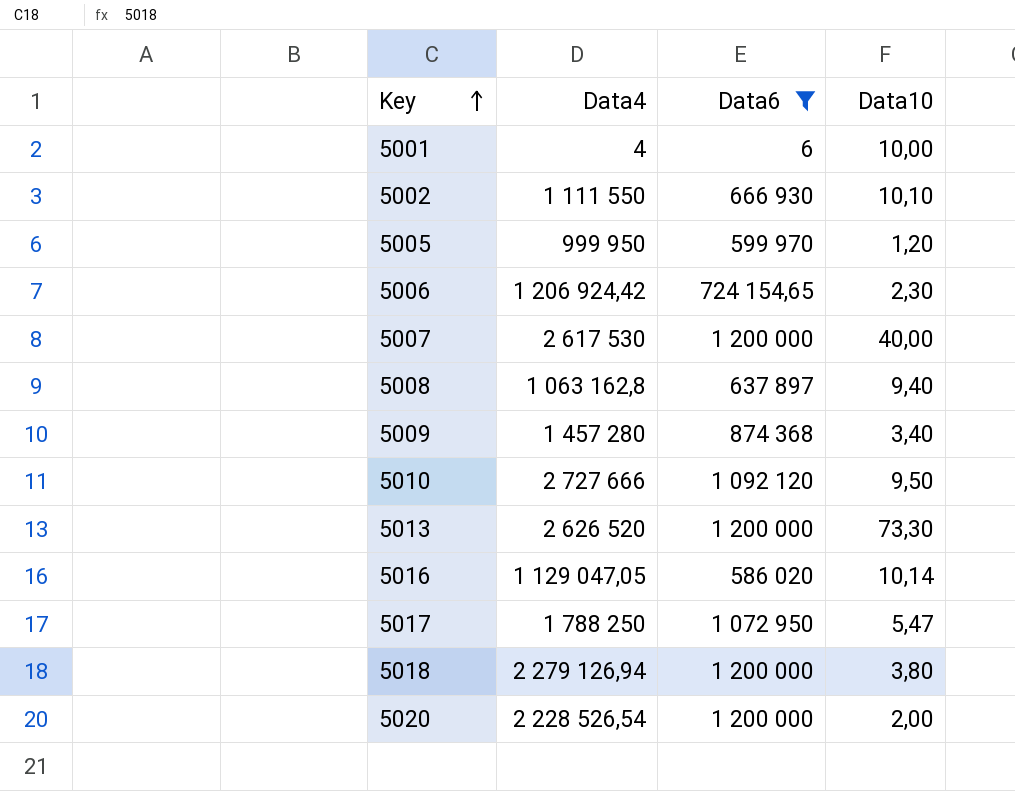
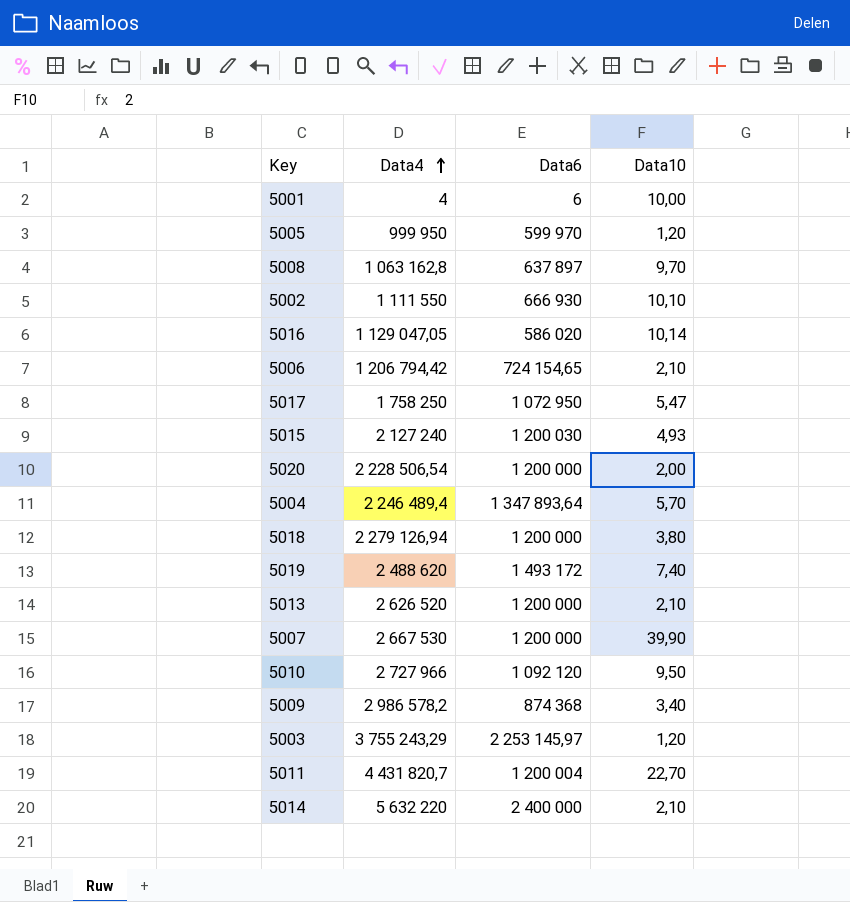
filter: Data6 <= 1 200 000 -> none
row order: Key ascending -> Data4 ascending
5008 | Data10: 9,40 -> 9,70
5006 | Data4: 1 206 924,42 -> 1 206 794,42
5006 | Data10: 2,30 -> 2,10
5017 | Data4: 1 788 250 -> 1 758 250
5020 | Data4: 2 228 526,54 -> 2 228 506,54
5013 | Data10: 73,30 -> 2,10
5007 | Data4: 2 617 530 -> 2 667 530
5007 | Data10: 40,00 -> 39,90
5010 | Data4: 2 727 666 -> 2 727 966
5009 | Data4: 1 457 280 -> 2 986 578,2

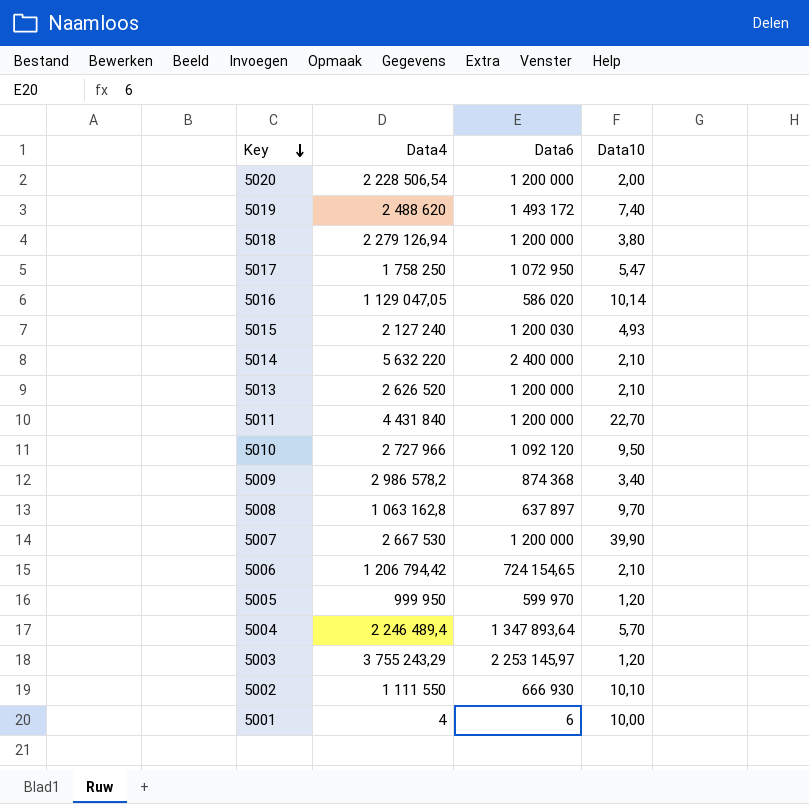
row order: Data4 ascending -> Key descending
5011 | Data4: 4 431 820,7 -> 4 431 840
5011 | Data6: 1 200 004 -> 1 200 000

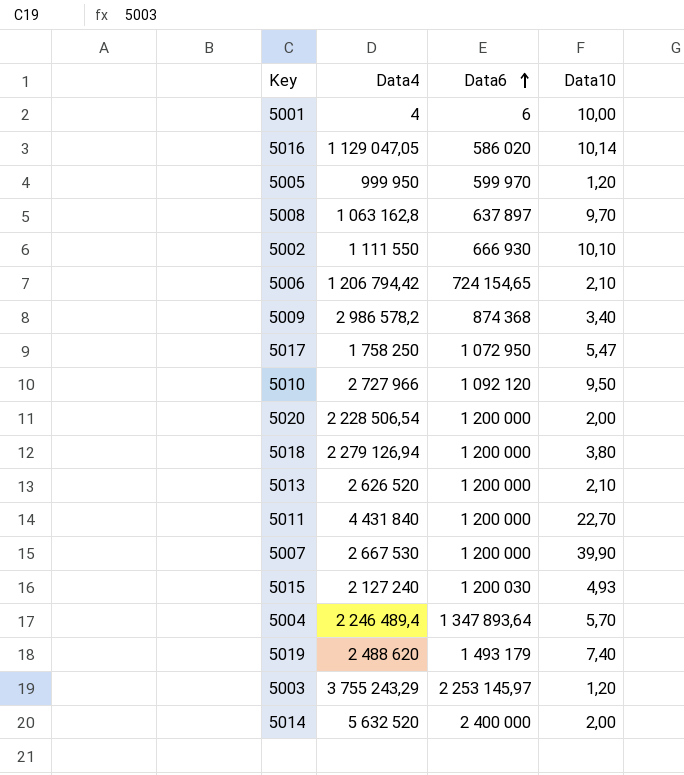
row order: Key descending -> Data6 ascending
5019 | Data6: 1 493 172 -> 1 493 179
5014 | Data4: 5 632 220 -> 5 632 520
5014 | Data10: 2,10 -> 2,00

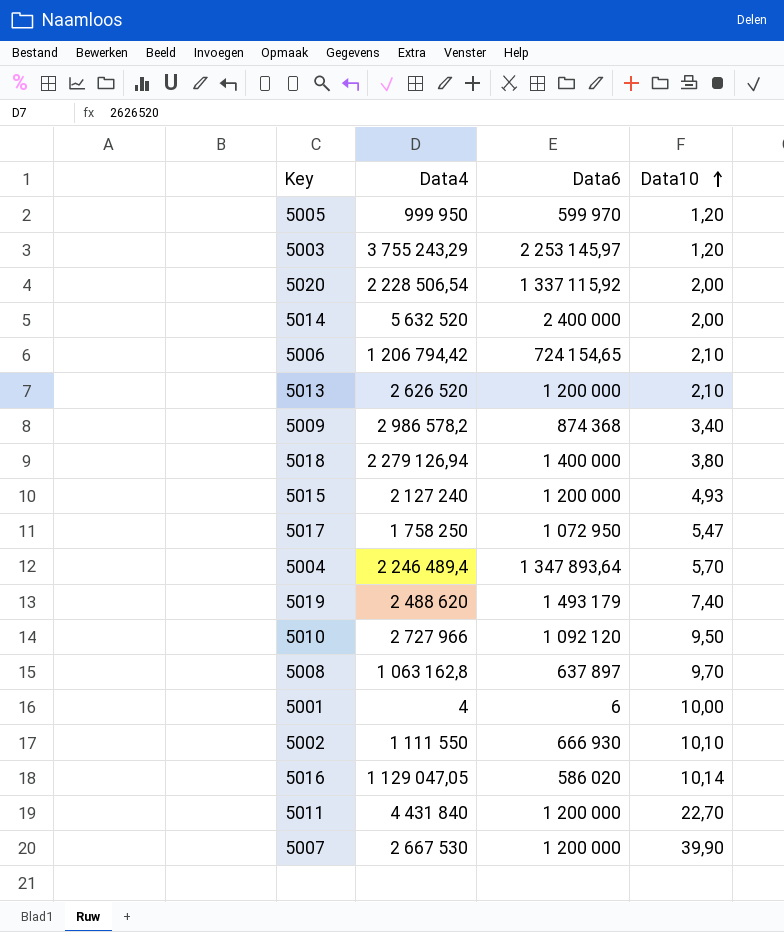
row order: Data6 ascending -> Data10 ascending
5020 | Data6: 1 200 000 -> 1 337 115,92
5018 | Data6: 1 200 000 -> 1 400 000
5015 | Data6: 1 200 030 -> 1 200 000

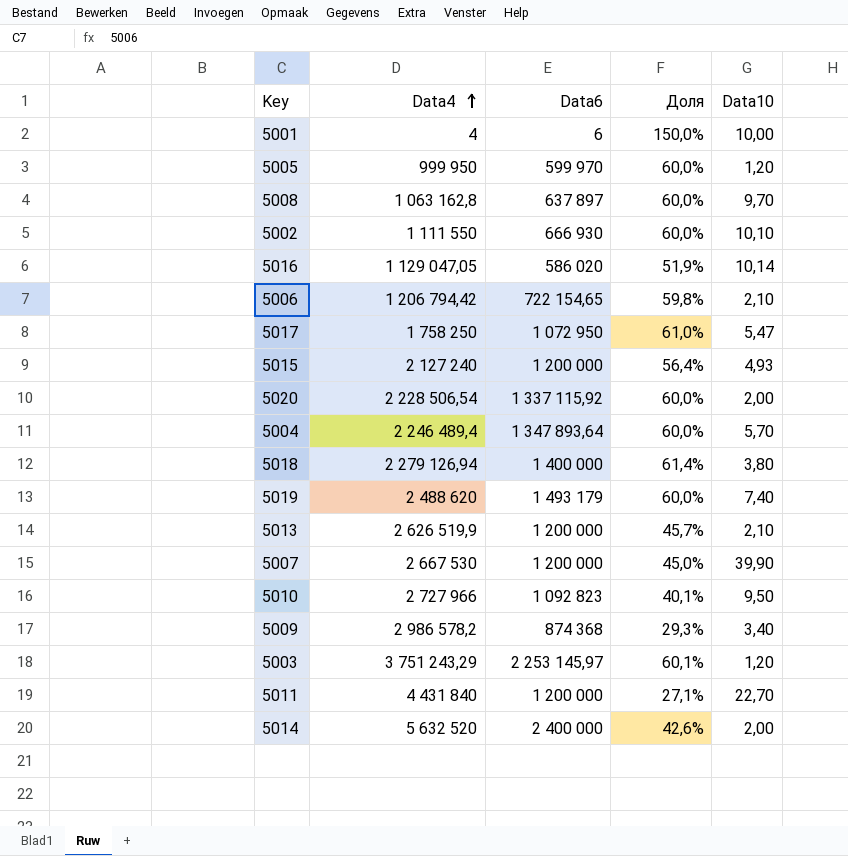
row order: Data10 ascending -> Data4 ascending
column Доля | formula: none -> [Data6] / [Data4]
5006 | Data6: 724 154,65 -> 722 154,65
5013 | Data4: 2 626 520 -> 2 626 519,9
5010 | Data6: 1 092 120 -> 1 092 823
5003 | Data4: 3 755 243,29 -> 3 751 243,29

